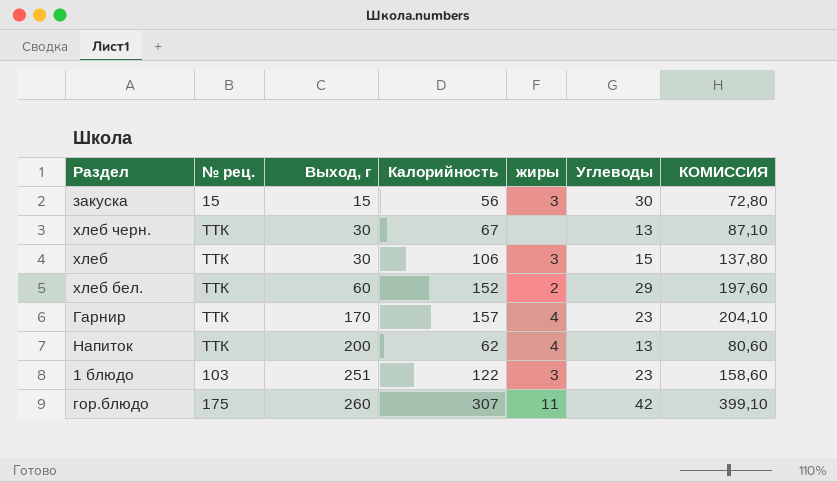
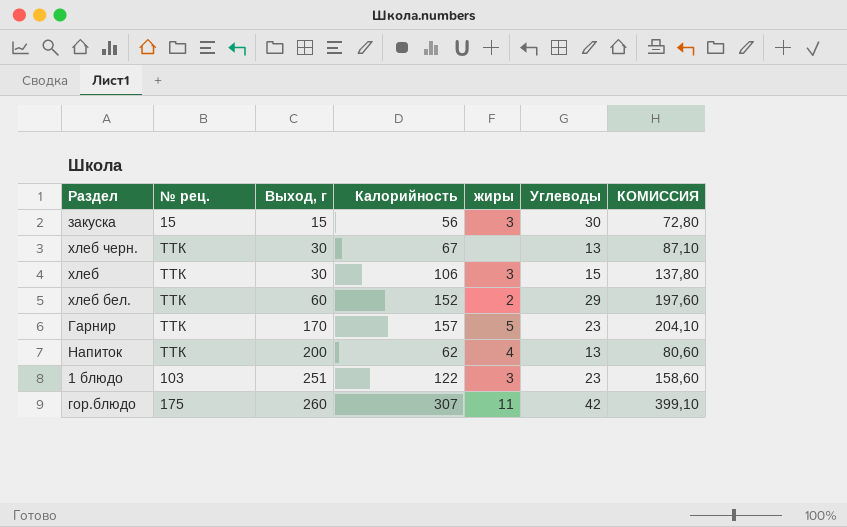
Гарнир | жиры: 4 -> 5

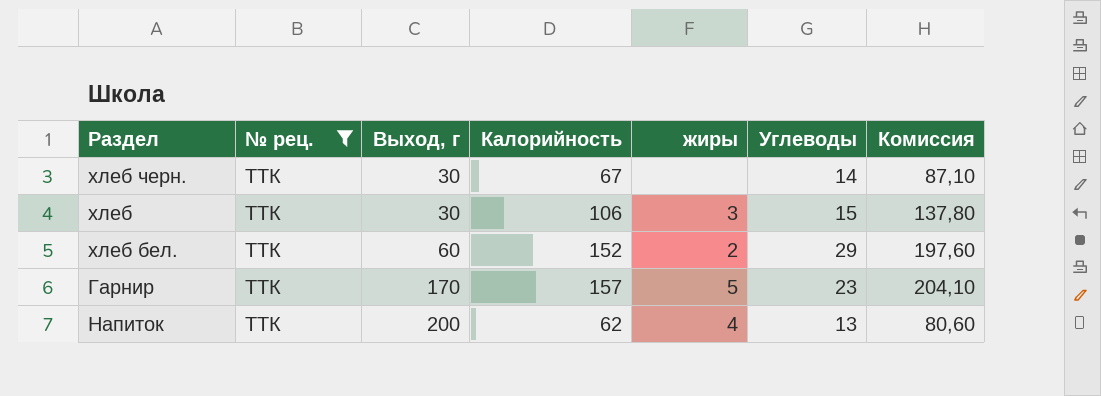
filter: none -> № рец. = ТТК
column name: КОМИССИЯ -> Комиссия
хлеб черн. | Углеводы: 13 -> 14

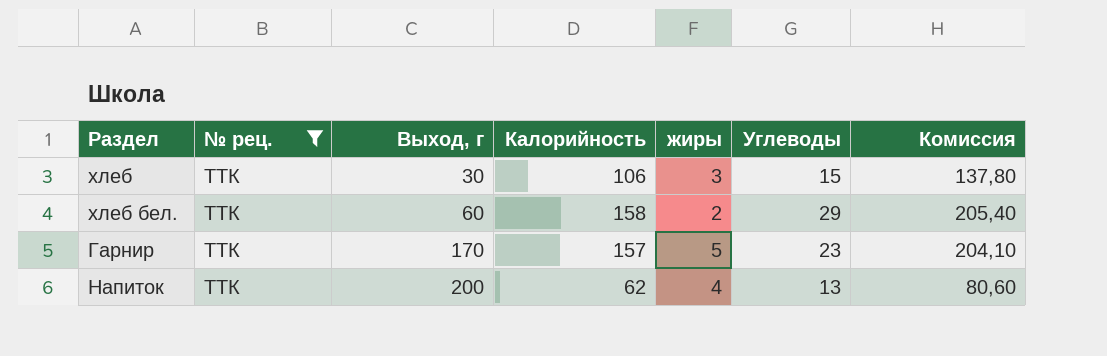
row хлеб черн.: ТТК | 30 | 67 | none | 14 | 87,10 -> none
хлеб бел. | Калорийность: 152 -> 158
хлеб бел. | Комиссия: 197,60 -> 205,40

